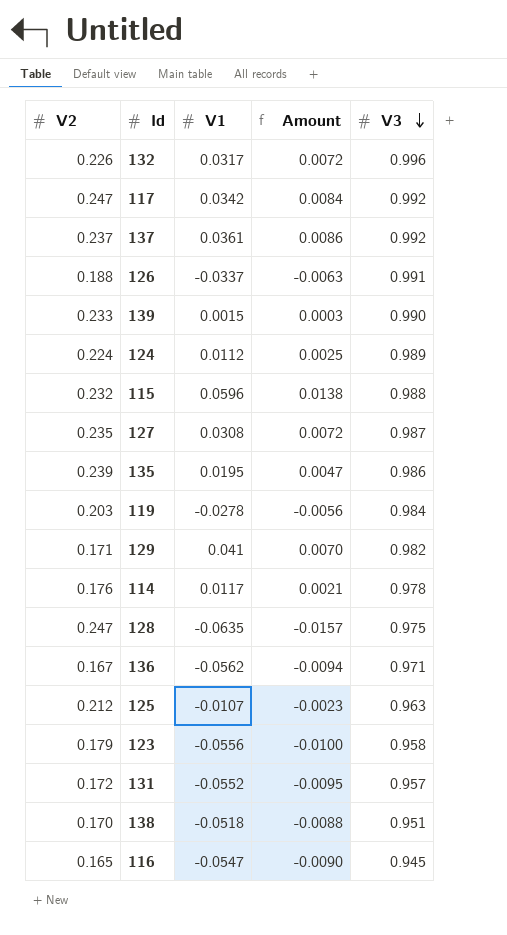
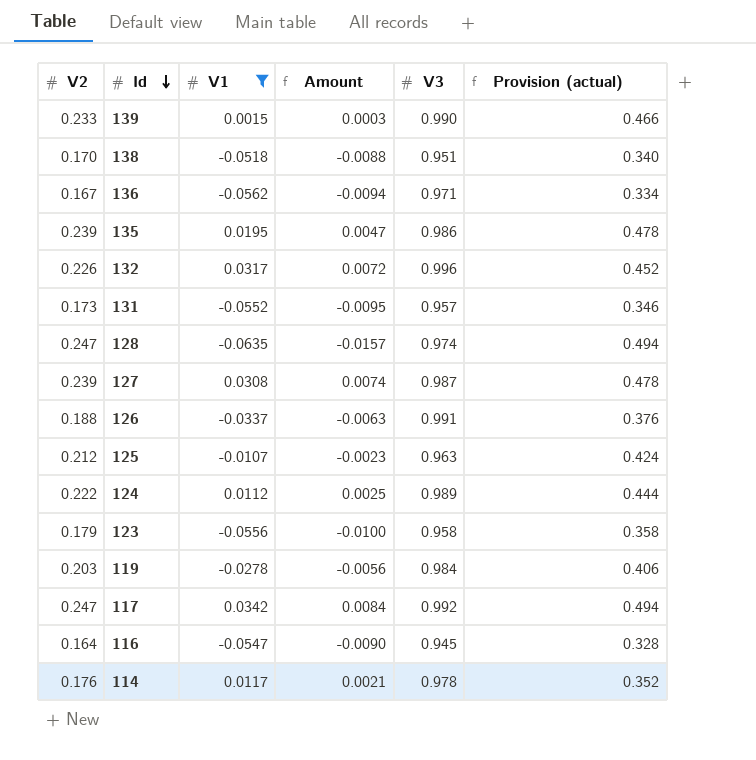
filter: none -> V1 <= 0.0342
row order: V3 descending -> Id descending
column Provision (actual) | formula: none -> [V2] * 2
131 | V2: 0.172 -> 0.173
128 | V3: 0.975 -> 0.974
127 | V2: 0.235 -> 0.239
127 | Amount: 0.0072 -> 0.0074
124 | V2: 0.224 -> 0.222
116 | V2: 0.165 -> 0.164

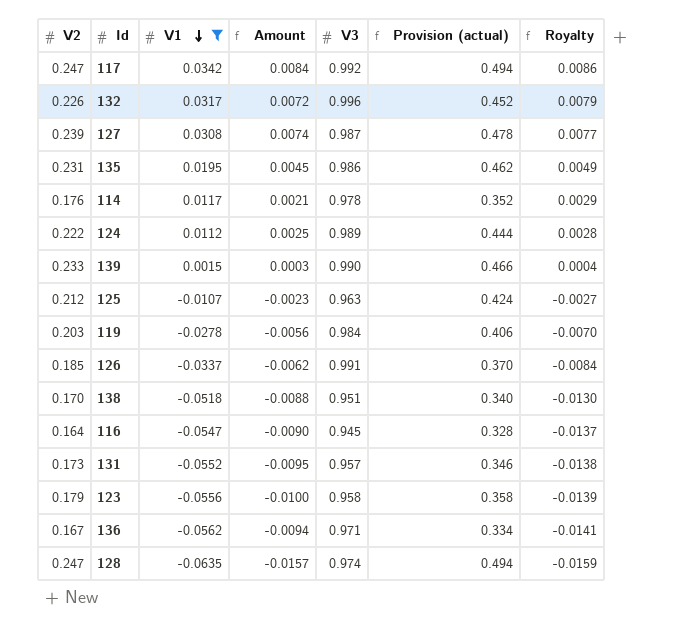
row order: Id descending -> V1 descending
column Royalty | formula: none -> [V1] * 0.25
135 | V2: 0.239 -> 0.231
135 | Amount: 0.0047 -> 0.0045
135 | Provision (actual): 0.478 -> 0.462
126 | V2: 0.188 -> 0.185
126 | Amount: -0.0063 -> -0.0062
126 | Provision (actual): 0.376 -> 0.370

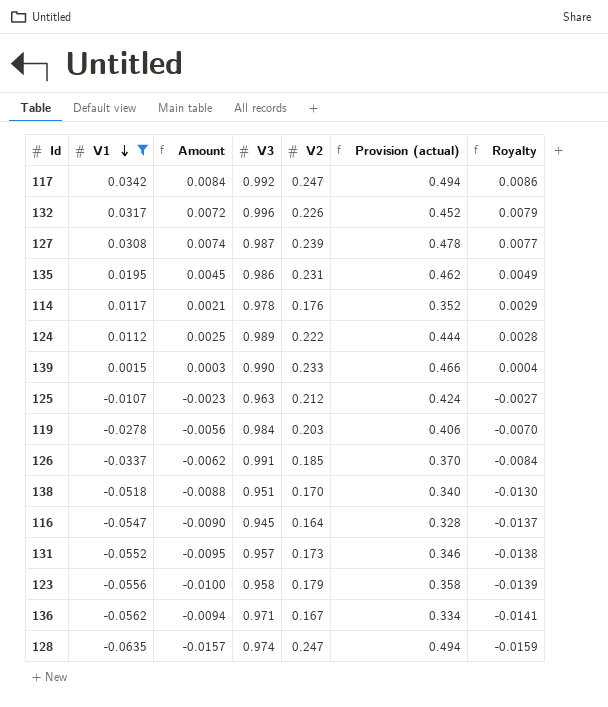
column V2 | position: 1 -> 5

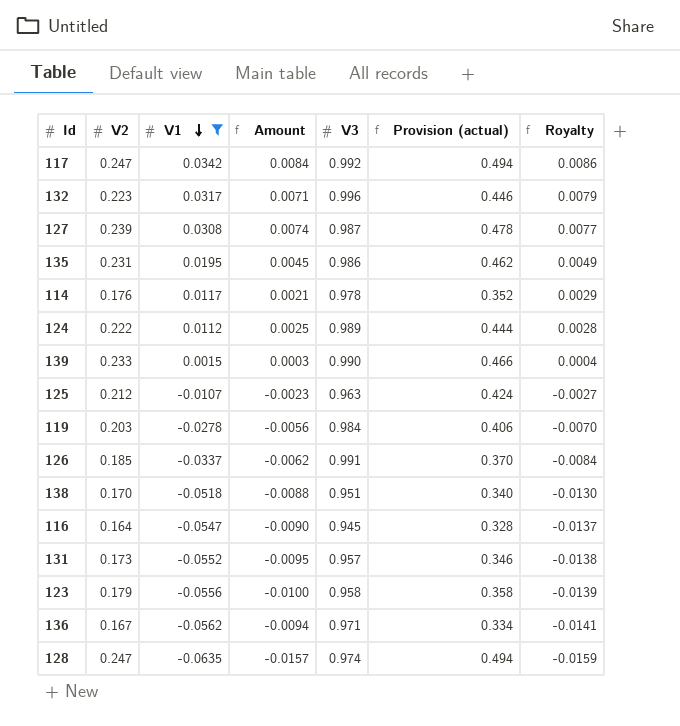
column V2 | position: 5 -> 2
132 | V2: 0.226 -> 0.223
132 | Amount: 0.0072 -> 0.0071
132 | Provision (actual): 0.452 -> 0.446

